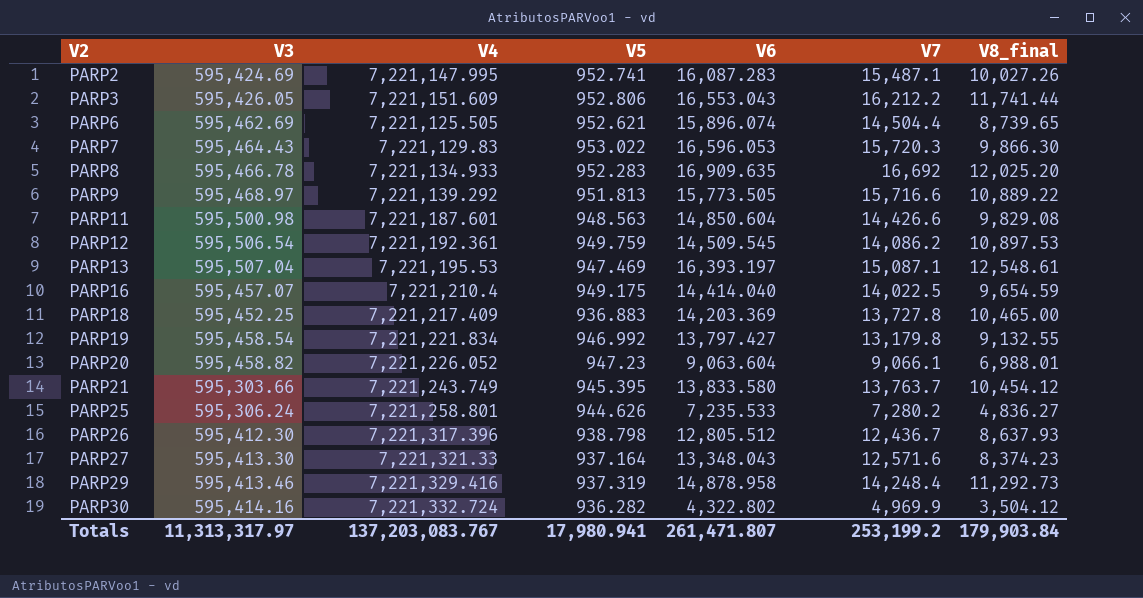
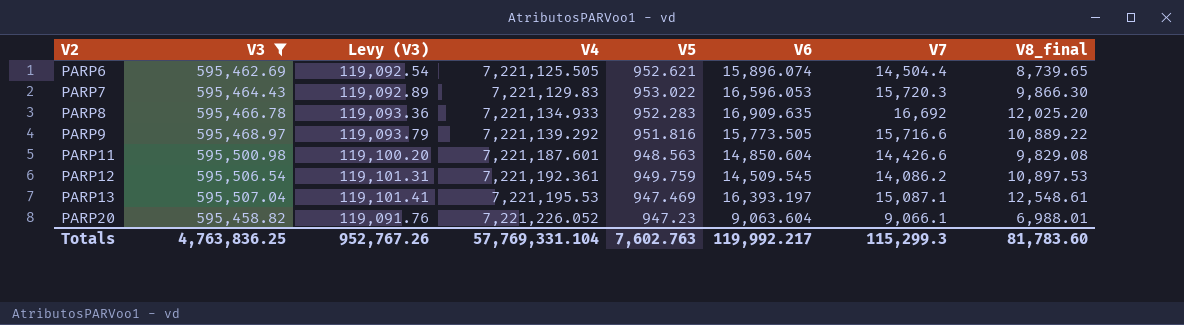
filter: none -> V3 >= 595,458.82
column Levy (V3) | formula: none -> [V3] * 0.2
PARP9 | V5: 951.813 -> 951.816
Totals | V3: 11,313,317.97 -> 4,763,836.25
Totals | V4: 137,203,083.767 -> 57,769,331.104
Totals | V5: 17,980.941 -> 7,602.763
Totals | V6: 261,471.807 -> 119,992.217
Totals | V7: 253,199.2 -> 115,299.3
Totals | V8_final: 179,903.84 -> 81,783.60

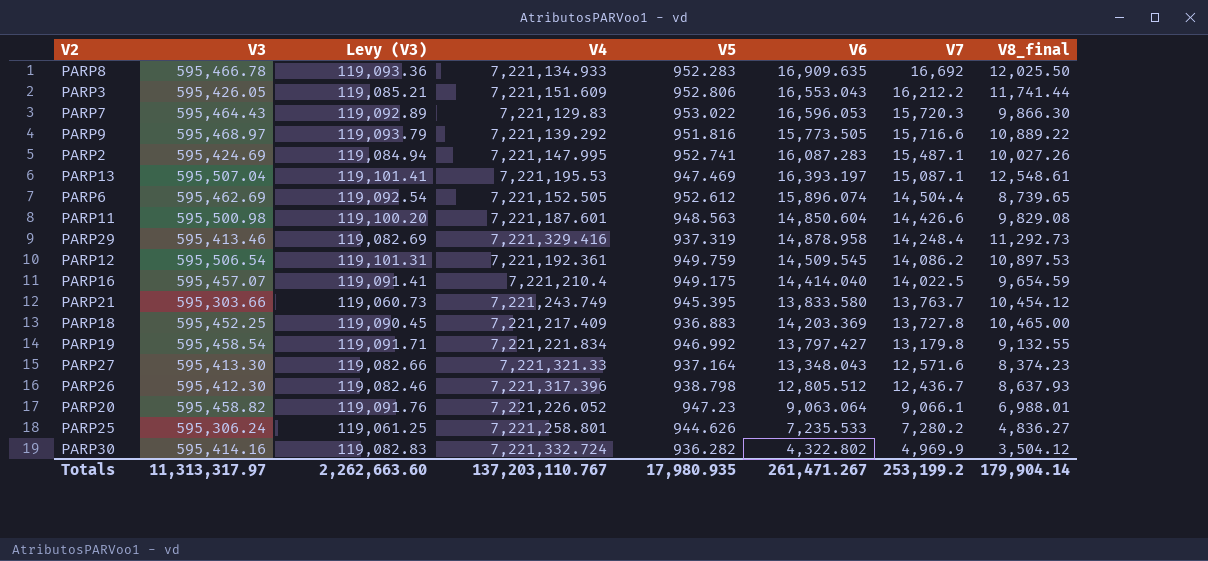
filter: V3 >= 595,458.82 -> none
row order: V2 ascending -> V7 descending
PARP8 | V8_final: 12,025.20 -> 12,025.50
PARP6 | V4: 7,221,125.505 -> 7,221,152.505
PARP6 | V5: 952.621 -> 952.612
PARP20 | V6: 9,063.604 -> 9,063.064
Totals | V3: 4,763,836.25 -> 11,313,317.97
Totals | Levy (V3): 952,767.26 -> 2,262,663.60
Totals | V4: 57,769,331.104 -> 137,203,110.767
Totals | V5: 7,602.763 -> 17,980.935
Totals | V6: 119,992.217 -> 261,471.267
Totals | V7: 115,299.3 -> 253,199.2
Totals | V8_final: 81,783.60 -> 179,904.14

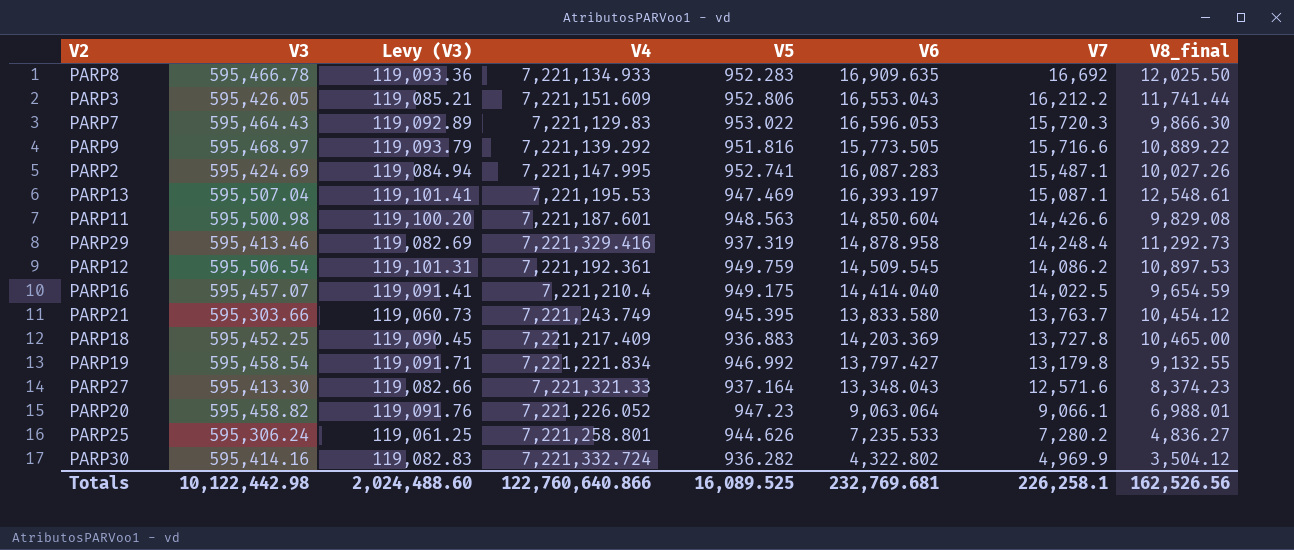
row PARP6: 595,462.69 | 119,092.54 | 7,221,152.505 | 952.612 | 15,896.074 | 14,504.4 | 8,739.65 -> none
row PARP26: 595,412.30 | 119,082.46 | 7,221,317.396 | 938.798 | 12,805.512 | 12,436.7 | 8,637.93 -> none
Totals | V3: 11,313,317.97 -> 10,122,442.98
Totals | Levy (V3): 2,262,663.60 -> 2,024,488.60
Totals | V4: 137,203,110.767 -> 122,760,640.866
Totals | V5: 17,980.935 -> 16,089.525
Totals | V6: 261,471.267 -> 232,769.681
Totals | V7: 253,199.2 -> 226,258.1
Totals | V8_final: 179,904.14 -> 162,526.56

